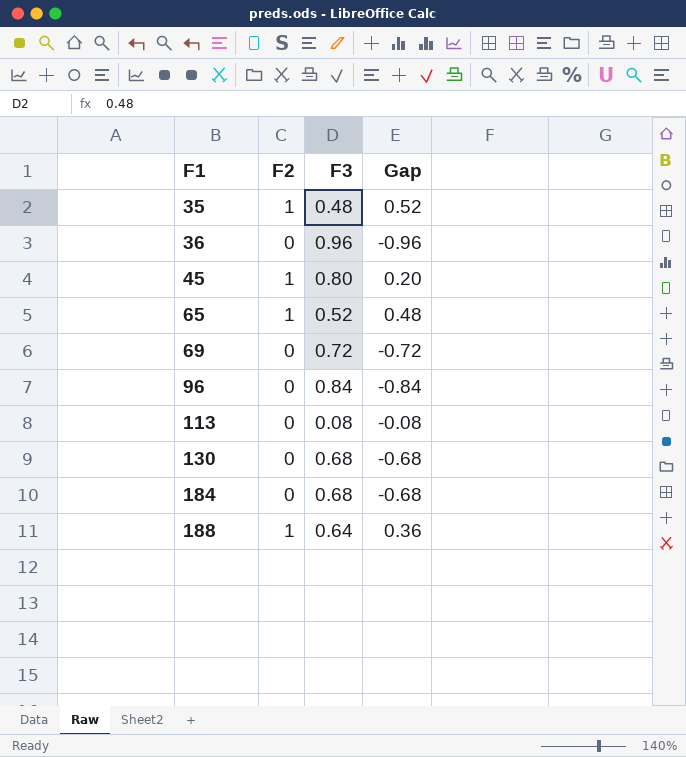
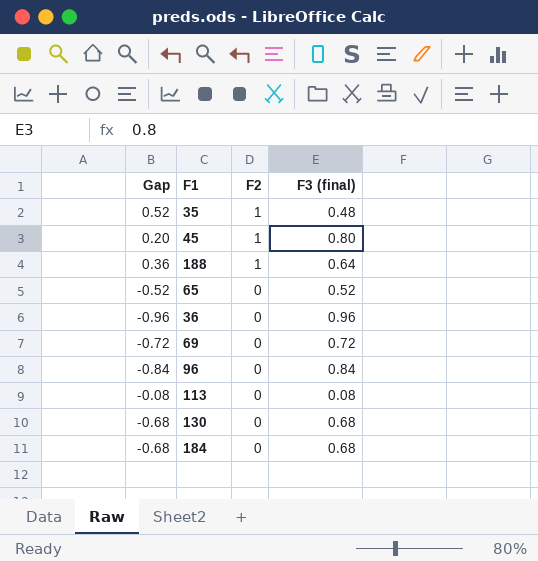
row order: F1 ascending -> F2 descending
column Gap | position: 4 -> 1
column name: F3 -> F3 (final)
65 | Gap: 0.48 -> -0.52
65 | F2: 1 -> 0

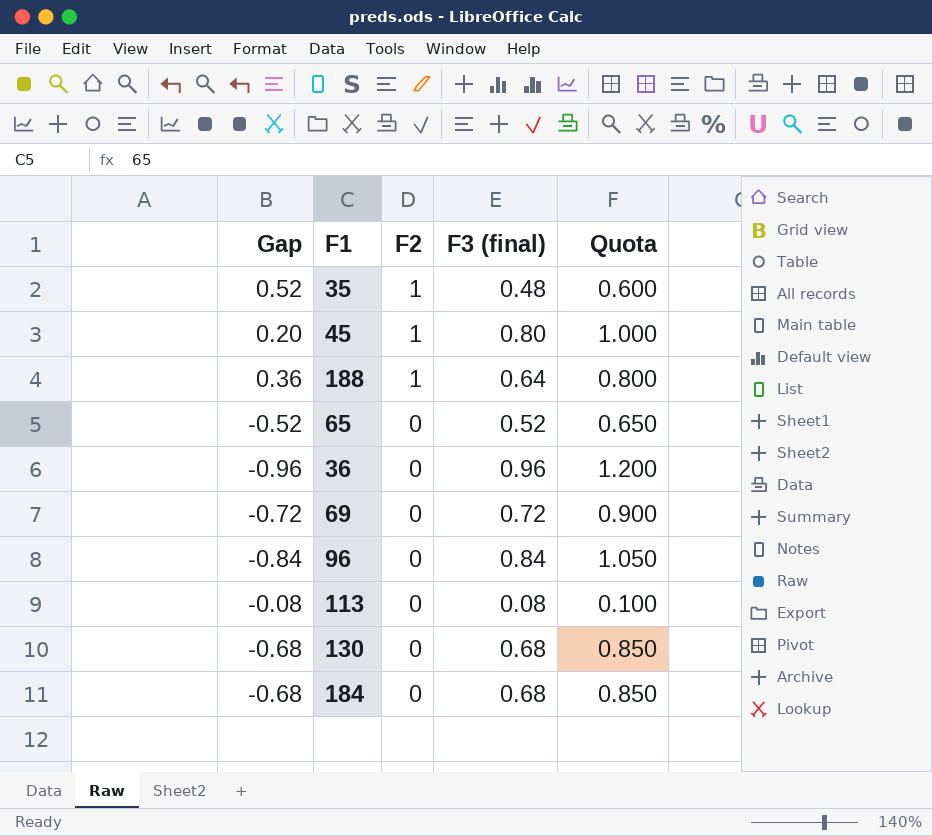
column Quota | formula: none -> [F3 (final)] * 1.25

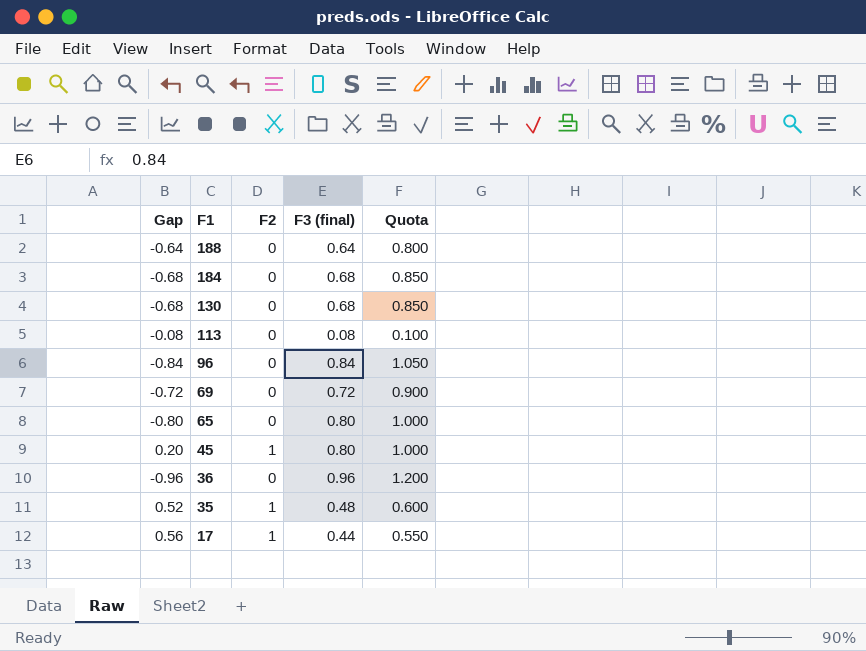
row order: F2 descending -> F1 descending
188 | Gap: 0.36 -> -0.64
188 | F2: 1 -> 0
65 | Gap: -0.52 -> -0.80
65 | F3 (final): 0.52 -> 0.80
65 | Quota: 0.650 -> 1.000
row 17: none -> 0.56 | 1 | 0.44 | 0.550

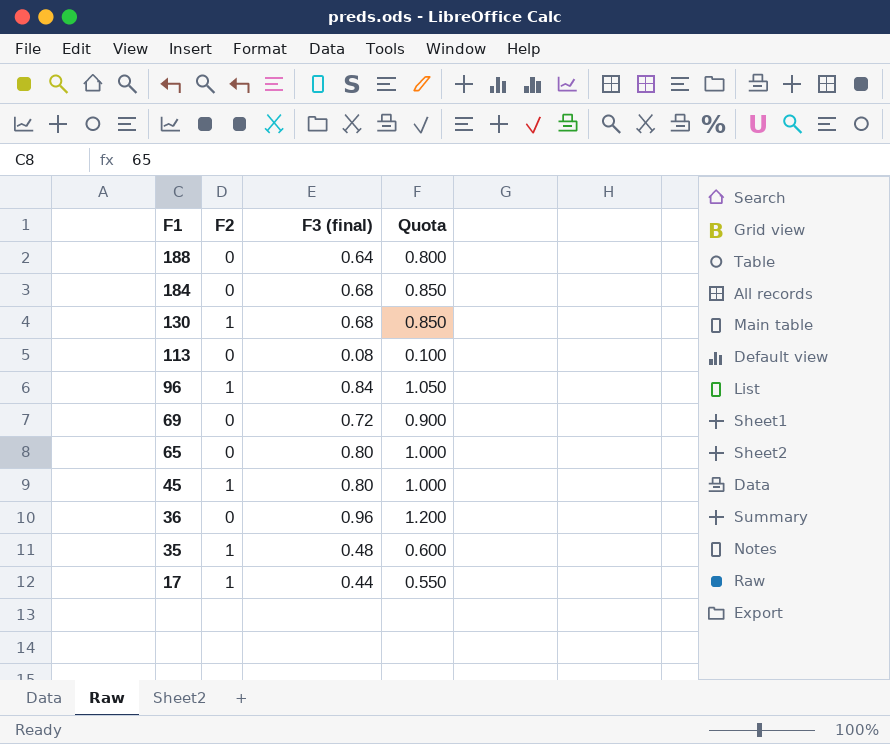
column Gap | formula: [F2] - [F3 (final)] -> none
130 | F2: 0 -> 1
96 | F2: 0 -> 1

